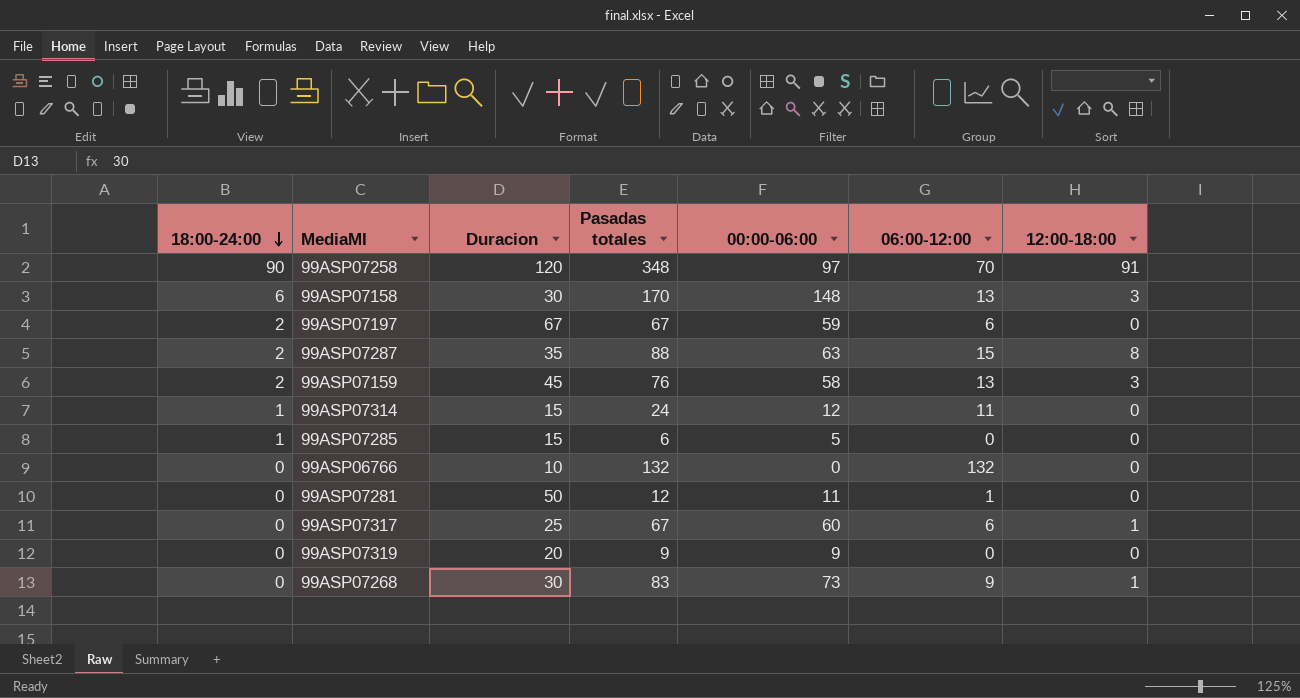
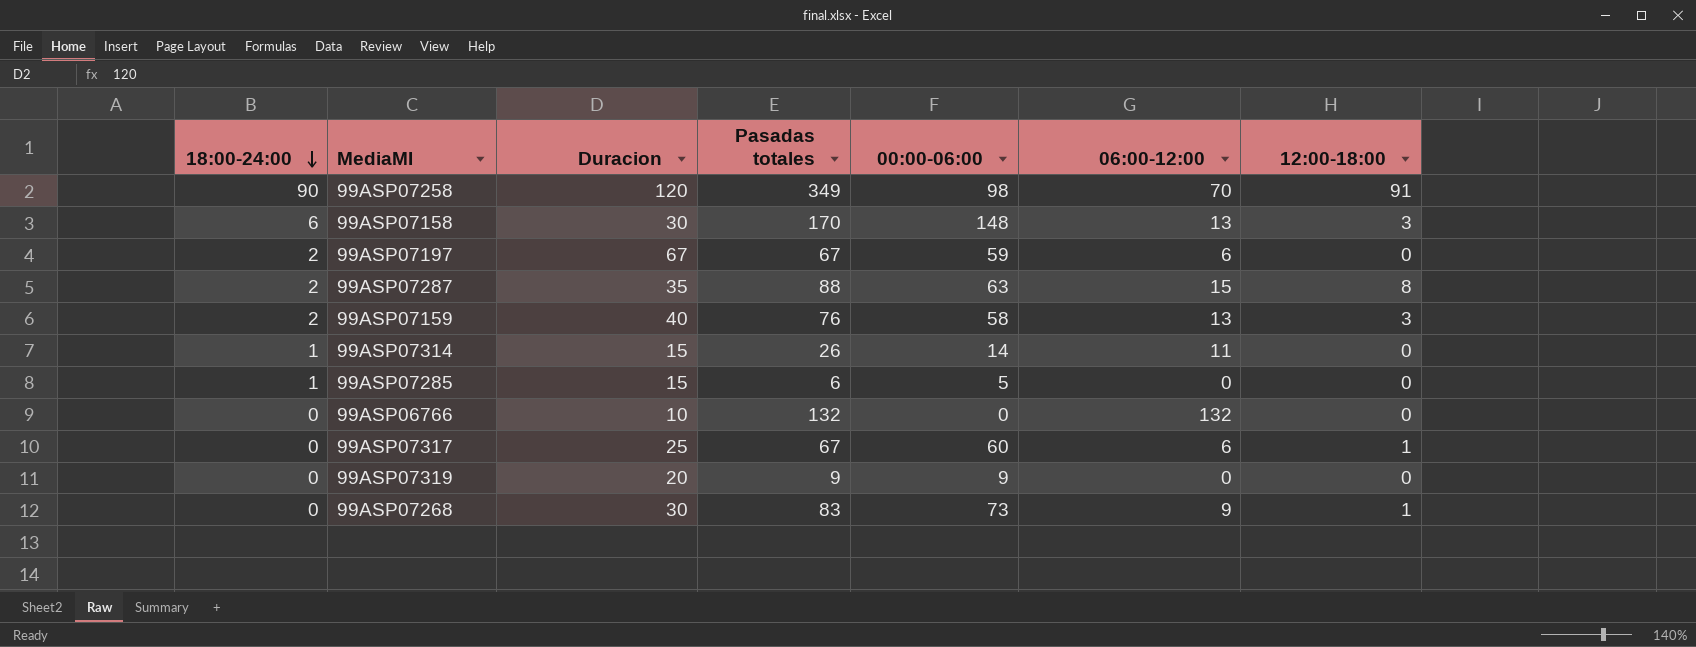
row 99ASP07281: 0 | 50 | 12 | 11 | 1 | 0 -> none
99ASP07258 | Pasadas totales: 348 -> 349
99ASP07258 | 00:00-06:00: 97 -> 98
99ASP07159 | Duracion: 45 -> 40
99ASP07314 | Pasadas totales: 24 -> 26
99ASP07314 | 00:00-06:00: 12 -> 14

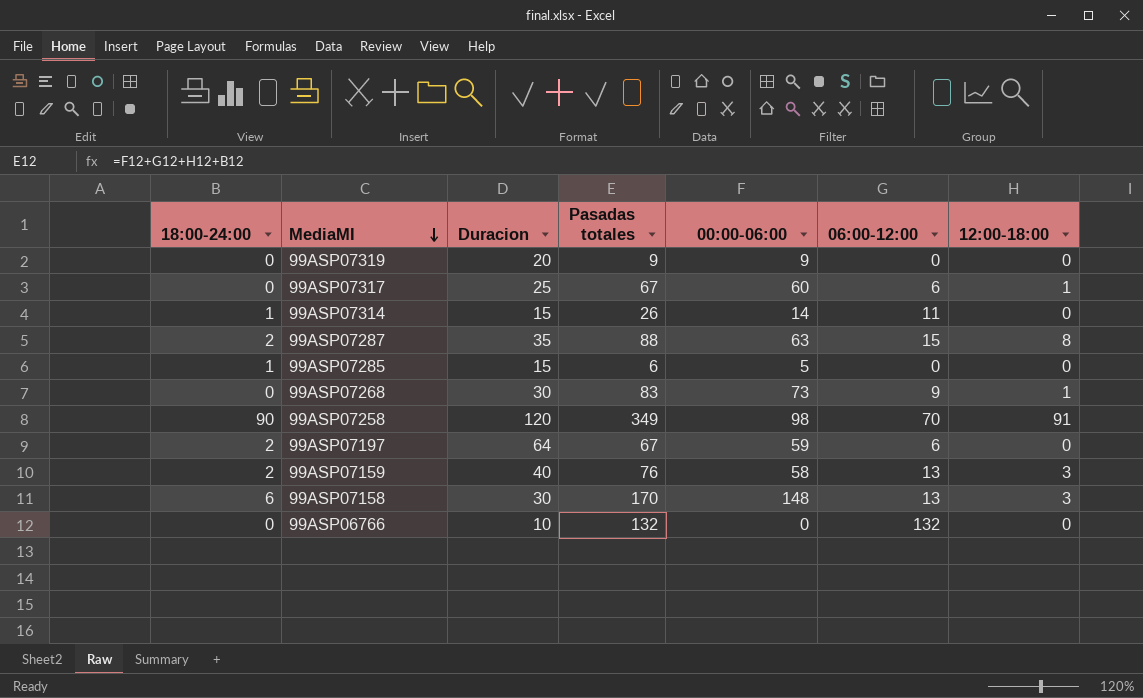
row order: 18:00-24:00 descending -> MediaMI descending
99ASP07197 | Duracion: 67 -> 64

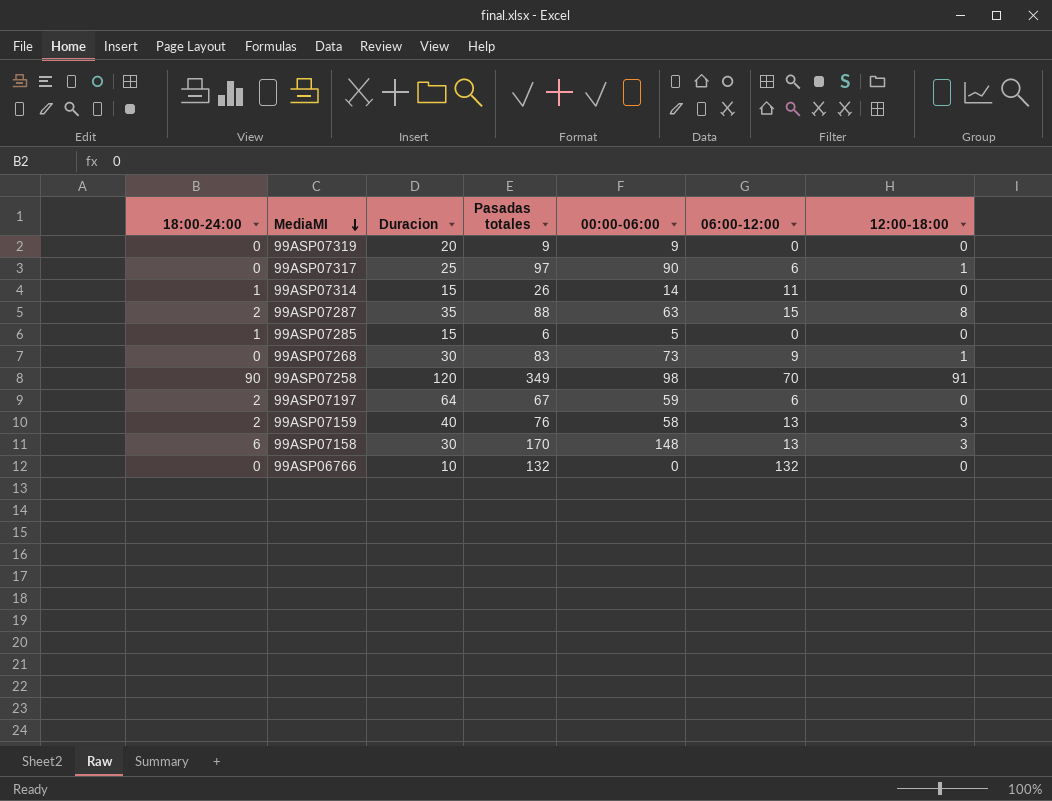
99ASP07317 | Pasadas totales: 67 -> 97
99ASP07317 | 00:00-06:00: 60 -> 90

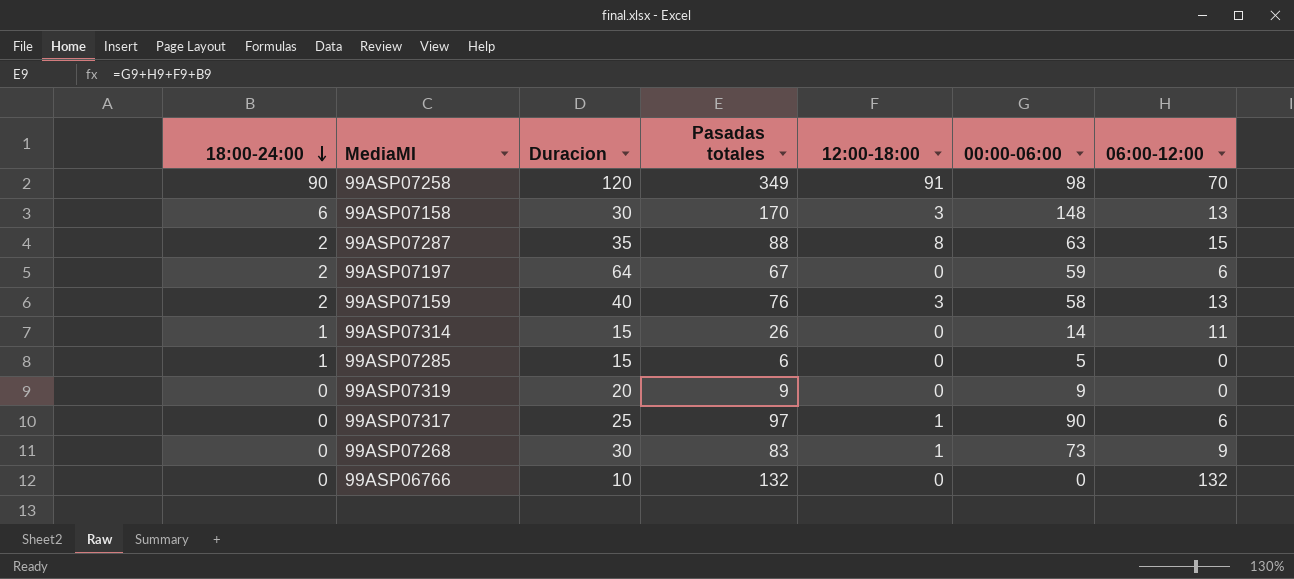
row order: MediaMI descending -> 18:00-24:00 descending
column 12:00-18:00 | position: 7 -> 5

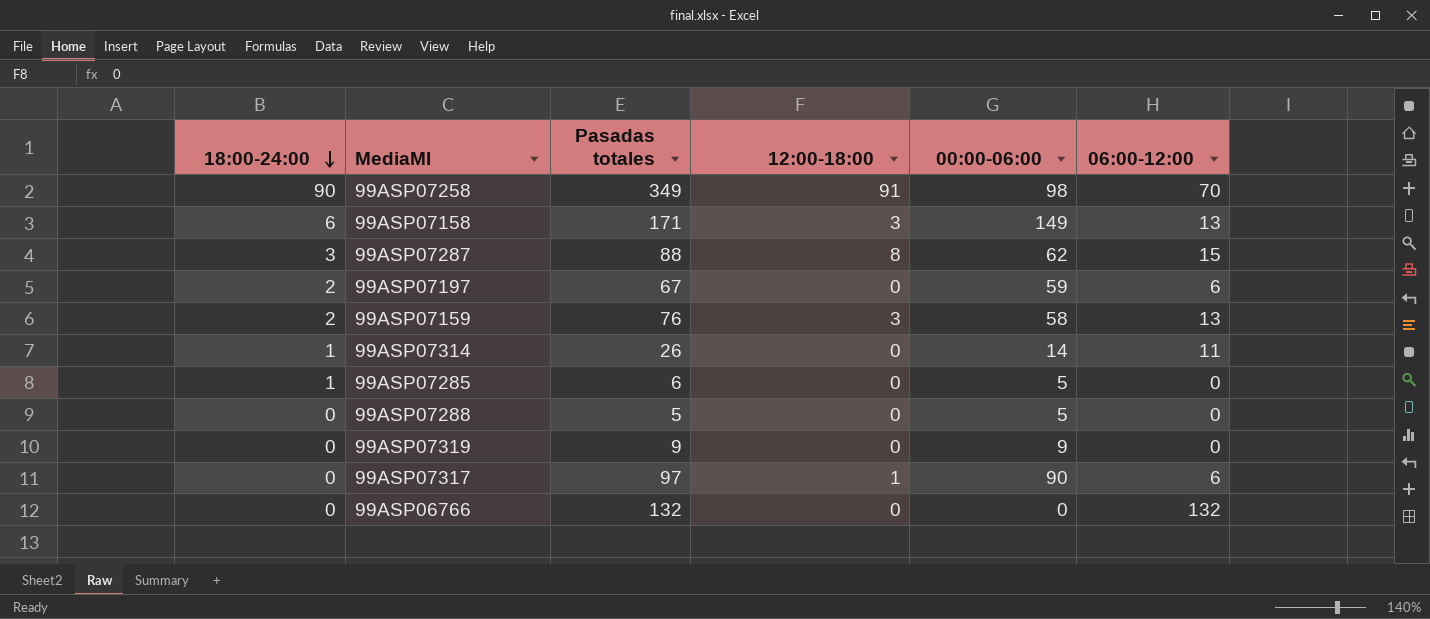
column Duracion | position: 3 -> none
row 99ASP07268: 0 | 30 | 83 | 1 | 73 | 9 -> none
99ASP07158 | Pasadas totales: 170 -> 171
99ASP07158 | 00:00-06:00: 148 -> 149
99ASP07287 | 18:00-24:00: 2 -> 3
99ASP07287 | 00:00-06:00: 63 -> 62
row 99ASP07288: none -> 0 | 5 | 0 | 5 | 0

